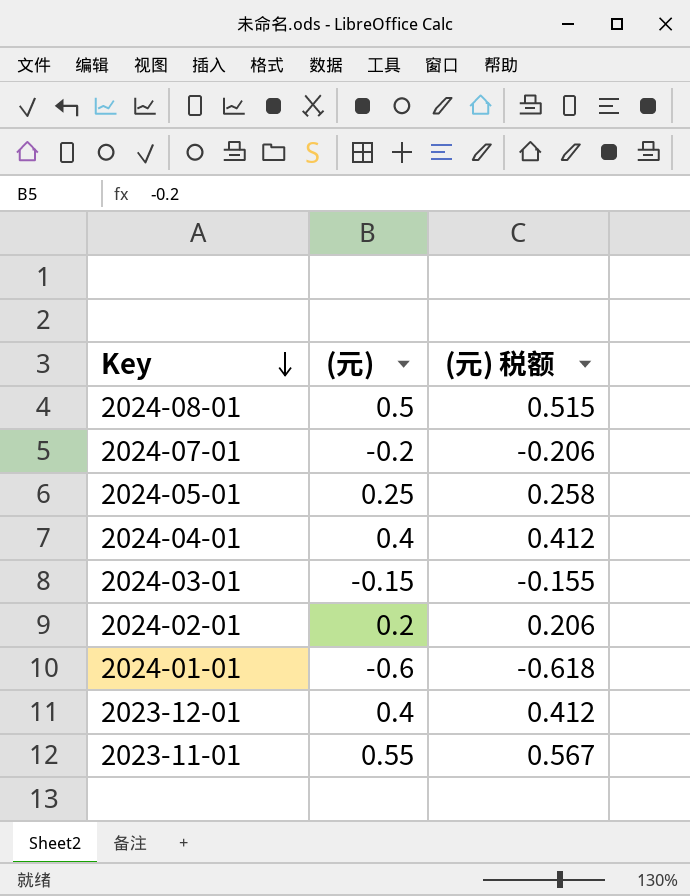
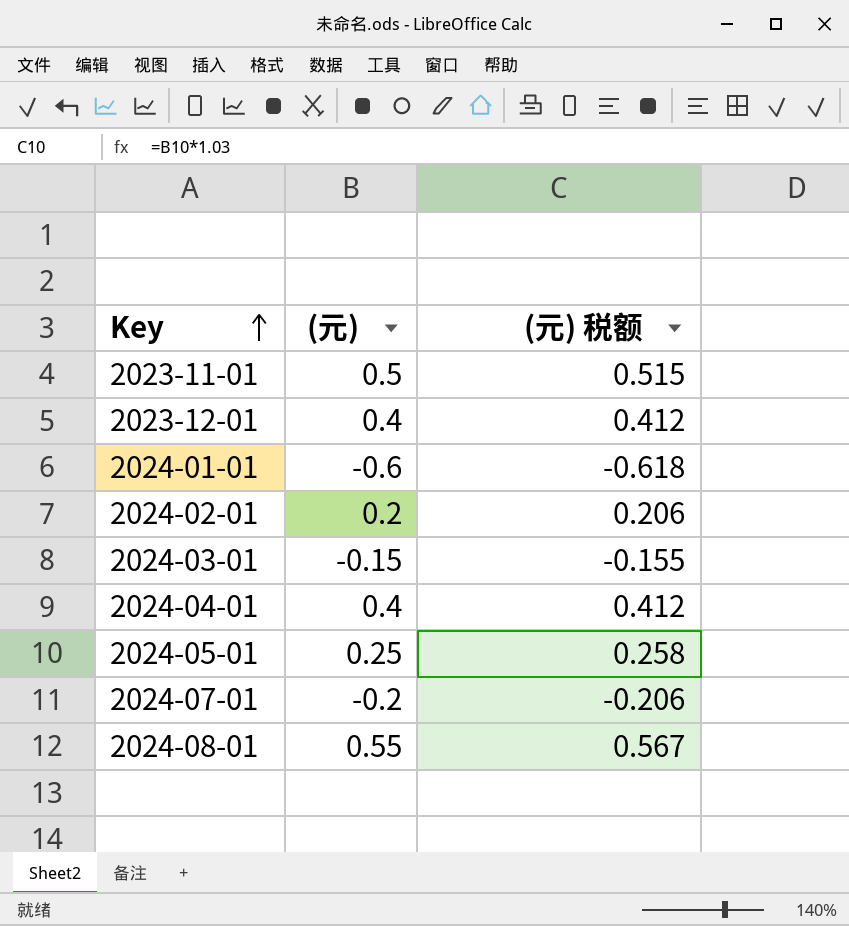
row order: Key descending -> Key ascending
2023-11-01 | (元): 0.55 -> 0.5
2023-11-01 | (元) 税额: 0.567 -> 0.515
2024-08-01 | (元): 0.5 -> 0.55
2024-08-01 | (元) 税额: 0.515 -> 0.567

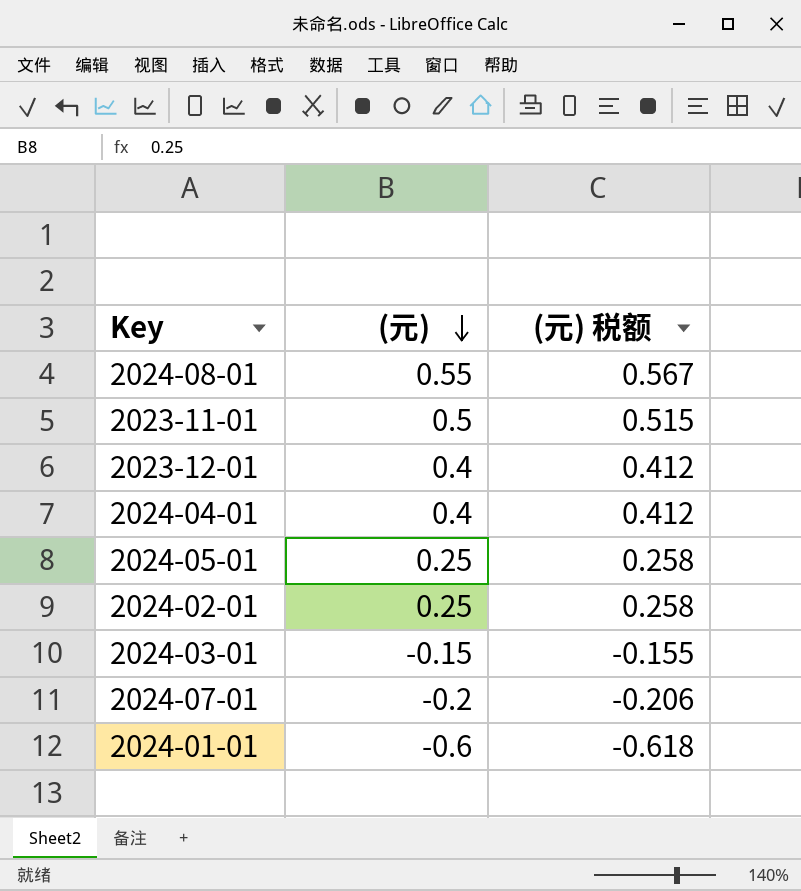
row order: Key ascending -> (元) descending
2024-02-01 | (元): 0.2 -> 0.25
2024-02-01 | (元) 税额: 0.206 -> 0.258

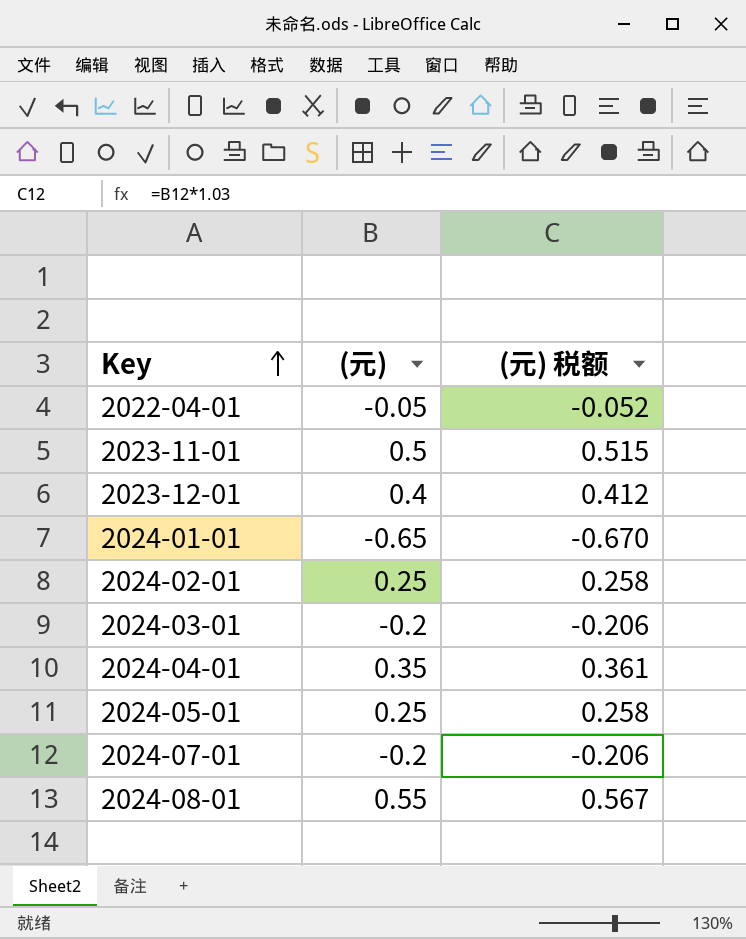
row order: (元) descending -> Key ascending
row 2022-04-01: none -> -0.05 | -0.052
2024-01-01 | (元): -0.6 -> -0.65
2024-01-01 | (元) 税额: -0.618 -> -0.670
2024-03-01 | (元): -0.15 -> -0.2
2024-03-01 | (元) 税额: -0.155 -> -0.206
2024-04-01 | (元): 0.4 -> 0.35
2024-04-01 | (元) 税额: 0.412 -> 0.361

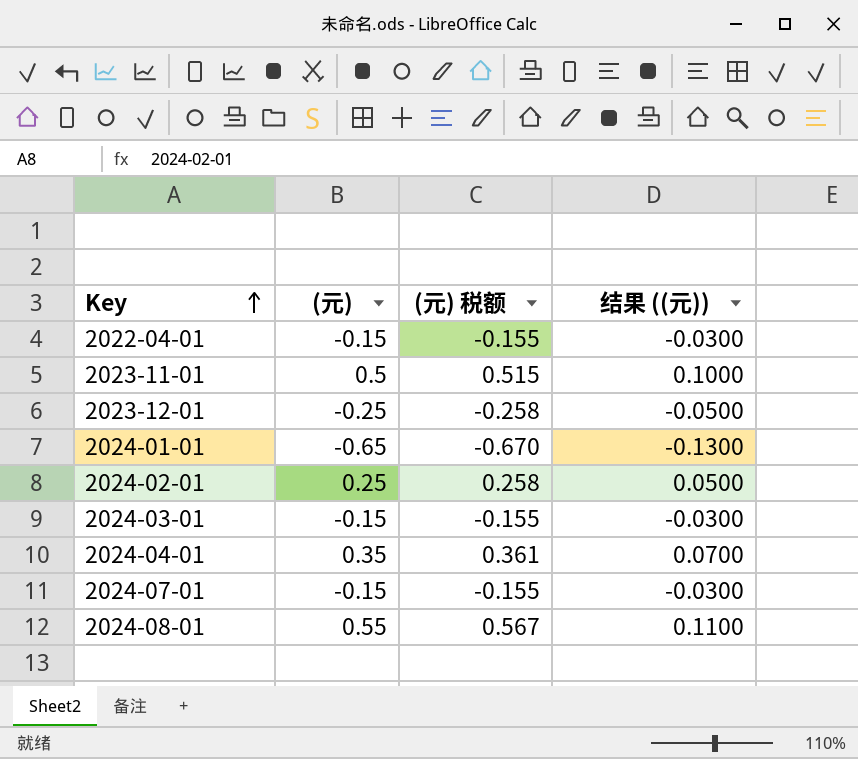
column 结果 ((元)) | formula: none -> [(元)] * 0.2
row 2024-05-01: 0.25 | 0.258 -> none
2022-04-01 | (元): -0.05 -> -0.15
2022-04-01 | (元) 税额: -0.052 -> -0.155
2023-12-01 | (元): 0.4 -> -0.25
2023-12-01 | (元) 税额: 0.412 -> -0.258
2024-03-01 | (元): -0.2 -> -0.15
2024-03-01 | (元) 税额: -0.206 -> -0.155
2024-07-01 | (元): -0.2 -> -0.15
2024-07-01 | (元) 税额: -0.206 -> -0.155

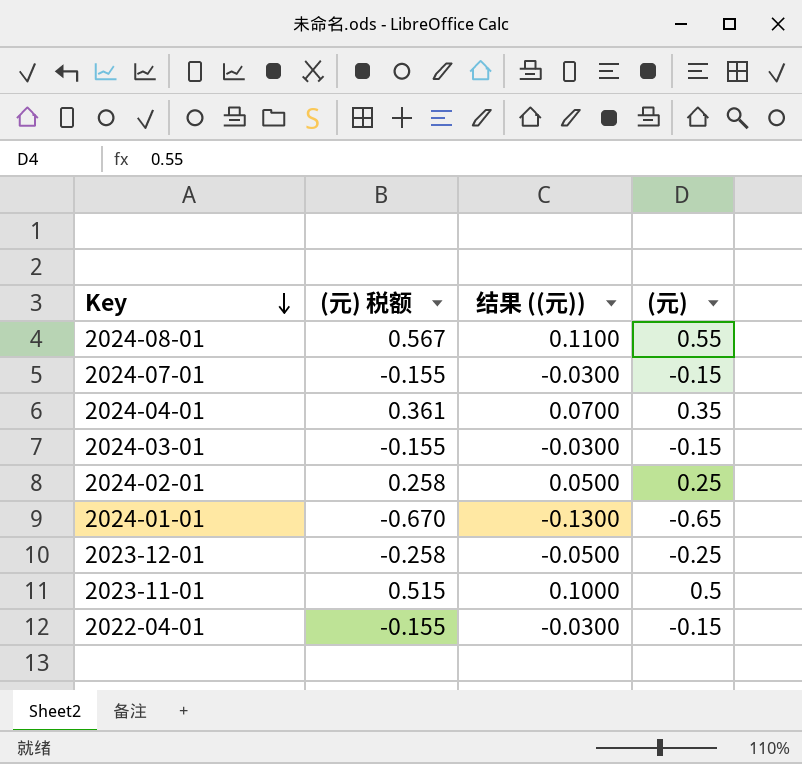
row order: Key ascending -> Key descending
column (元) | position: 2 -> 4

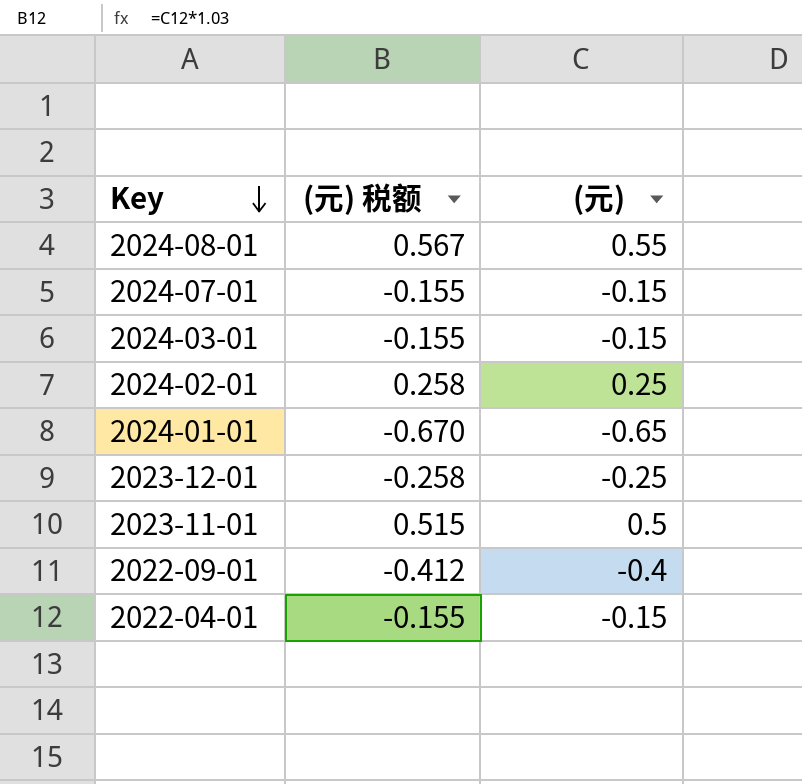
column 结果 ((元)) | formula: [(元)] * 0.2 -> none
row 2024-04-01: 0.361 | 0.0700 | 0.35 -> none
row 2022-09-01: none -> -0.412 | -0.4

